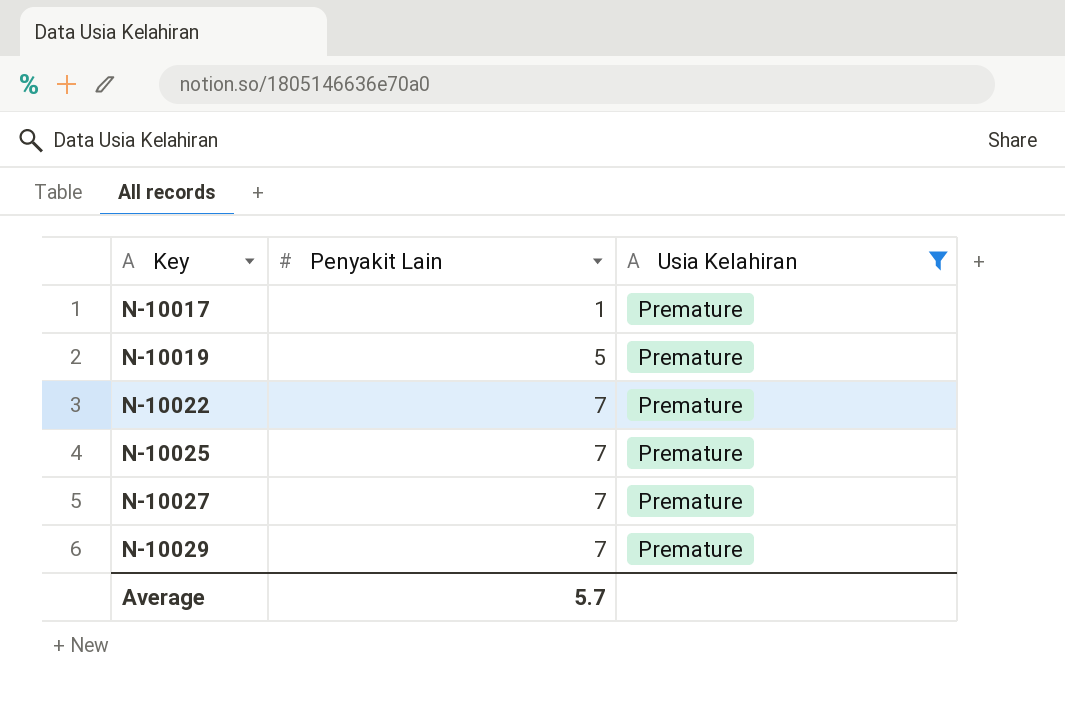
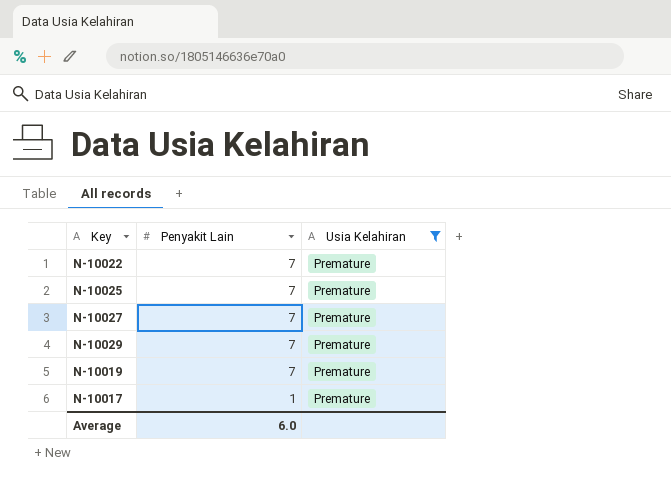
row order: Key ascending -> Penyakit Lain descending
N-10019 | Penyakit Lain: 5 -> 7
Average | Penyakit Lain: 5.7 -> 6.0

